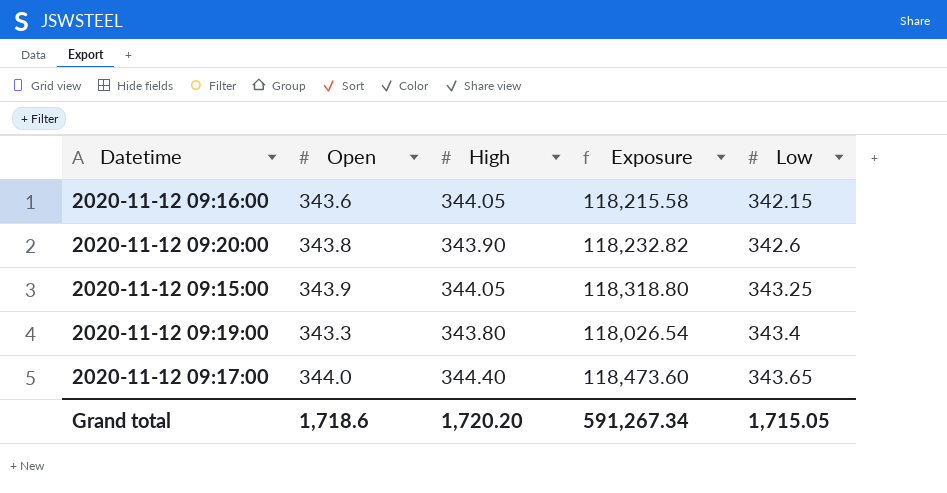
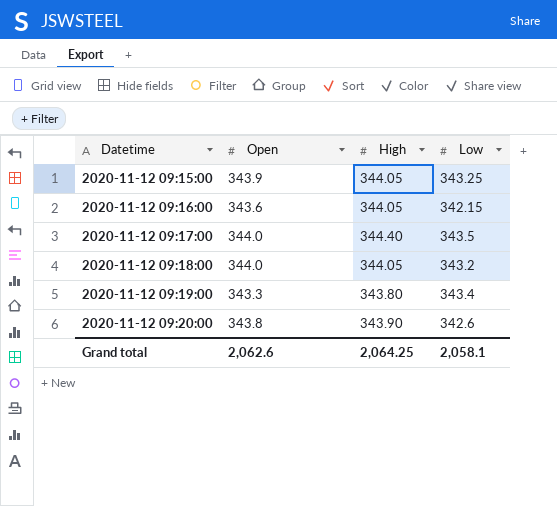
row order: Low ascending -> Datetime ascending
column Exposure | formula: [Open] * [High] -> none
2020-11-12 09:17:00 | Low: 343.65 -> 343.5
row 2020-11-12 09:18:00: none -> 344.0 | 344.05 | 343.2
Grand total | Open: 1,718.6 -> 2,062.6
Grand total | High: 1,720.20 -> 2,064.25
Grand total | Low: 1,715.05 -> 2,058.1

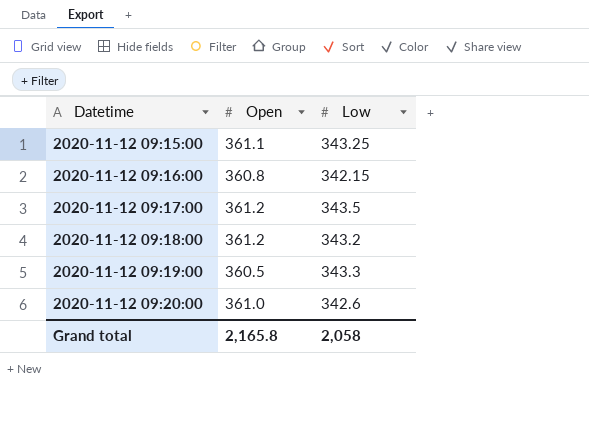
column High | position: 3 -> none
2020-11-12 09:15:00 | Open: 343.9 -> 361.1
2020-11-12 09:16:00 | Open: 343.6 -> 360.8
2020-11-12 09:17:00 | Open: 344.0 -> 361.2
2020-11-12 09:18:00 | Open: 344.0 -> 361.2
2020-11-12 09:19:00 | Open: 343.3 -> 360.5
2020-11-12 09:19:00 | Low: 343.4 -> 343.3
2020-11-12 09:20:00 | Open: 343.8 -> 361.0
Grand total | Open: 2,062.6 -> 2,165.8
Grand total | Low: 2,058.1 -> 2,058

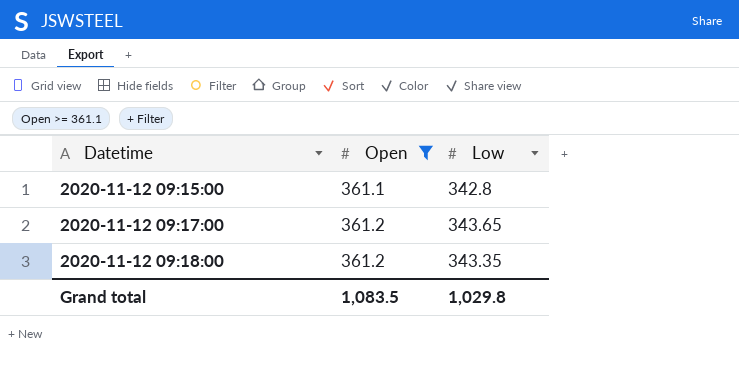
filter: none -> Open >= 361.1
2020-11-12 09:15:00 | Low: 343.25 -> 342.8
2020-11-12 09:17:00 | Low: 343.5 -> 343.65
2020-11-12 09:18:00 | Low: 343.2 -> 343.35
Grand total | Open: 2,165.8 -> 1,083.5
Grand total | Low: 2,058 -> 1,029.8

